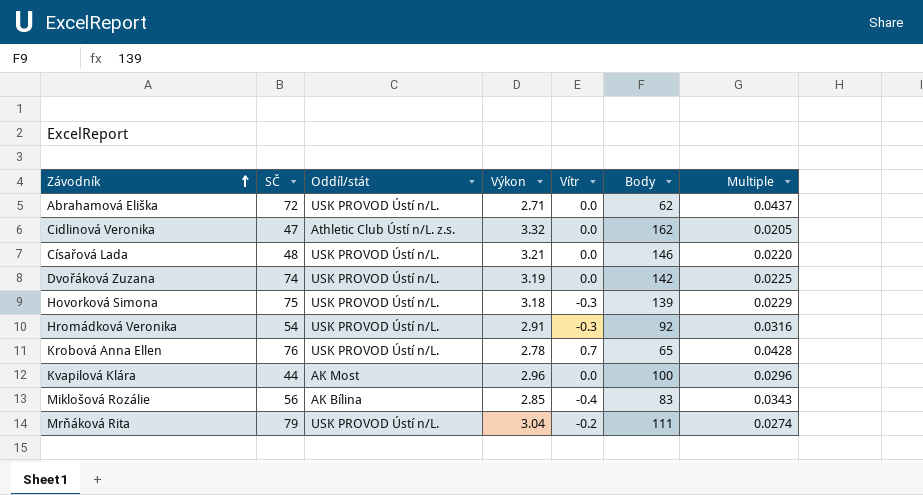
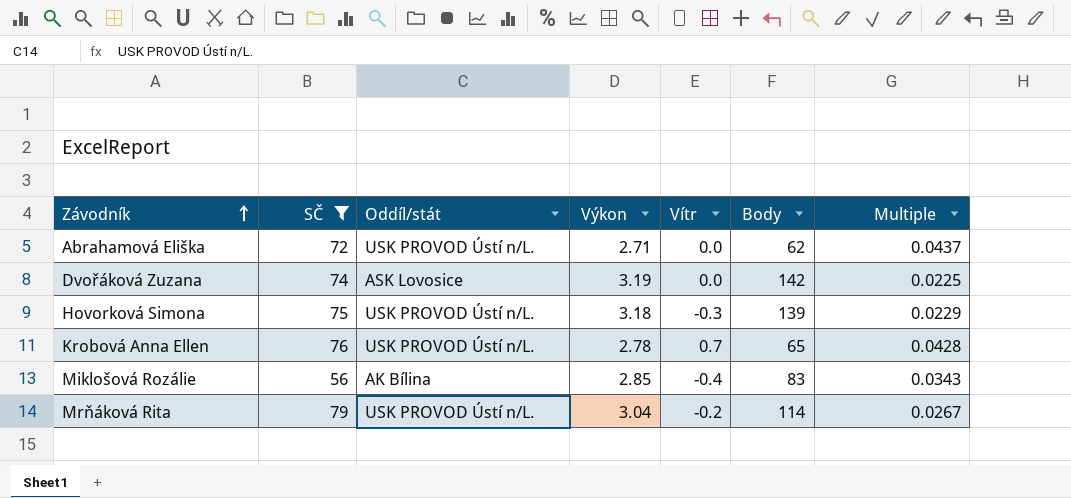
filter: none -> SČ >= 56
Dvořáková Zuzana | Oddíl/stát: USK PROVOD Ústí n/L. -> ASK Lovosice
Mrňáková Rita | Body: 111 -> 114
Mrňáková Rita | Multiple: 0.0274 -> 0.0267

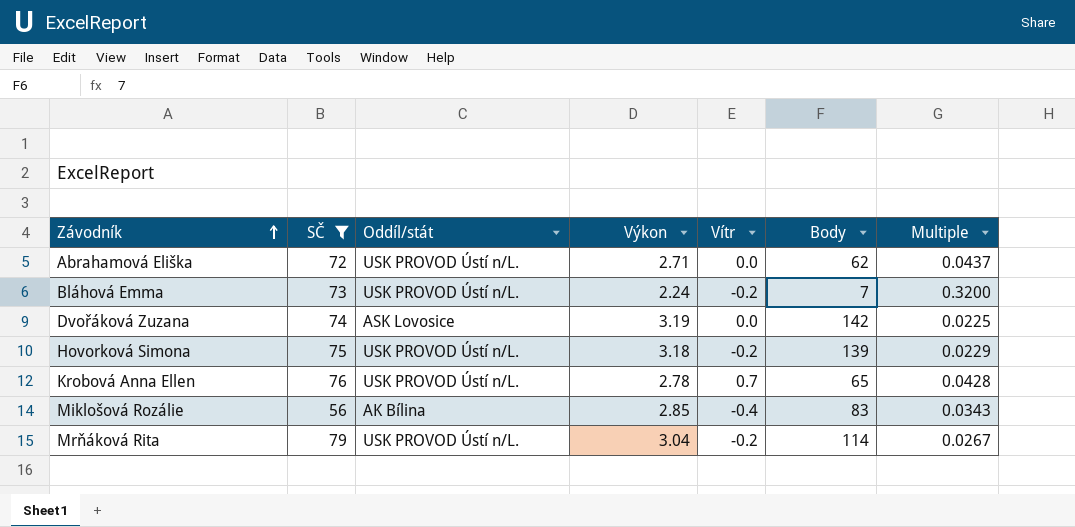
row Bláhová Emma: none -> 73 | USK PROVOD Ústí n/L. | 2.24 | -0.2 | 7 | 0.3200
Hovorková Simona | Vítr: -0.3 -> -0.2

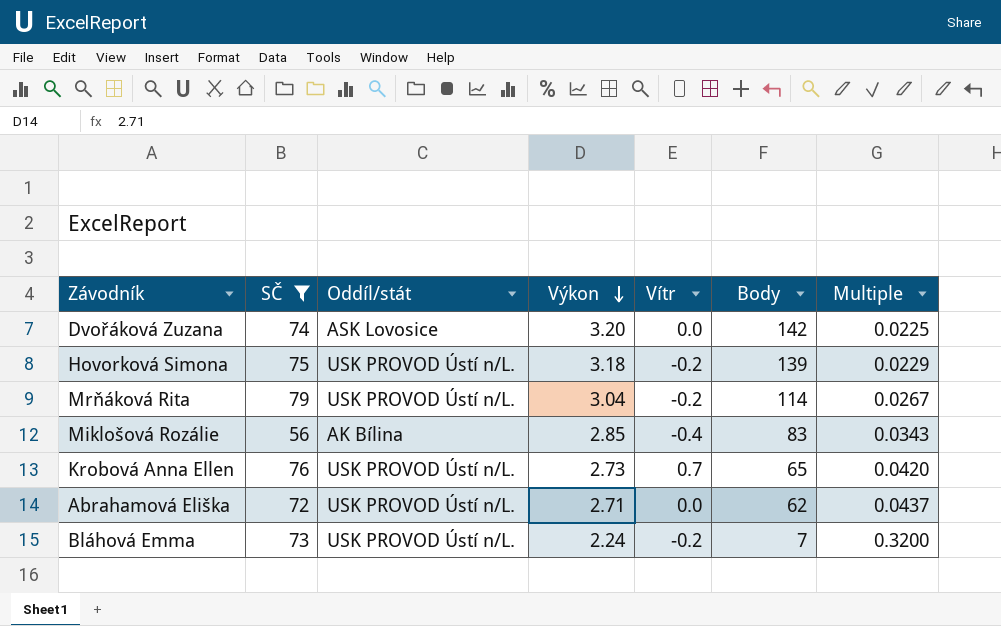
row order: Závodník ascending -> Výkon descending
Dvořáková Zuzana | Výkon: 3.19 -> 3.20
Krobová Anna Ellen | Výkon: 2.78 -> 2.73
Krobová Anna Ellen | Multiple: 0.0428 -> 0.0420

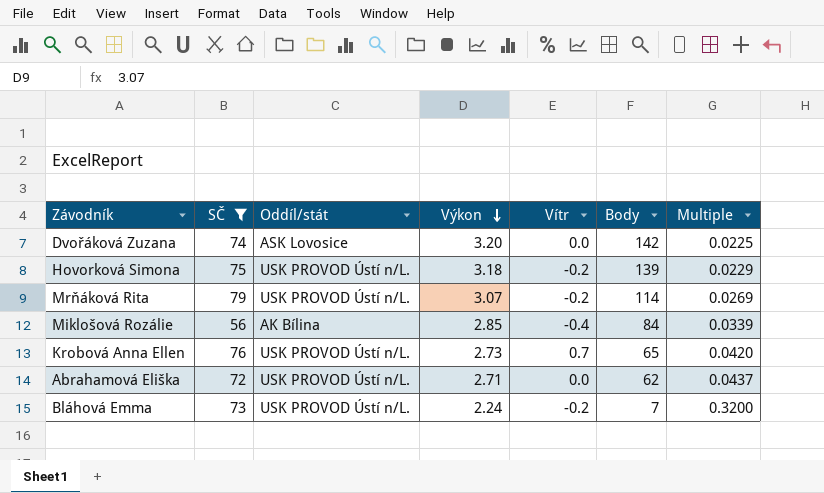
Mrňáková Rita | Výkon: 3.04 -> 3.07
Mrňáková Rita | Multiple: 0.0267 -> 0.0269
Miklošová Rozálie | Body: 83 -> 84
Miklošová Rozálie | Multiple: 0.0343 -> 0.0339

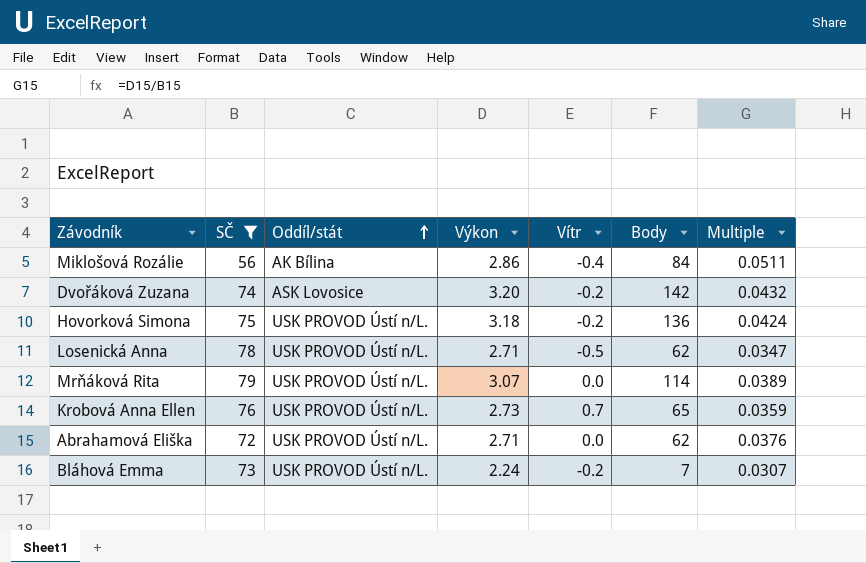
row order: Výkon descending -> Oddíl/stát ascending
column Multiple | formula: [Výkon] / [Body] -> [Výkon] / [SČ]
Miklošová Rozálie | Výkon: 2.85 -> 2.86
Dvořáková Zuzana | Vítr: 0.0 -> -0.2
Hovorková Simona | Body: 139 -> 136
row Losenická Anna: none -> 78 | USK PROVOD Ústí n/L. | 2.71 | -0.5 | 62 | 0.0347
Mrňáková Rita | Vítr: -0.2 -> 0.0

